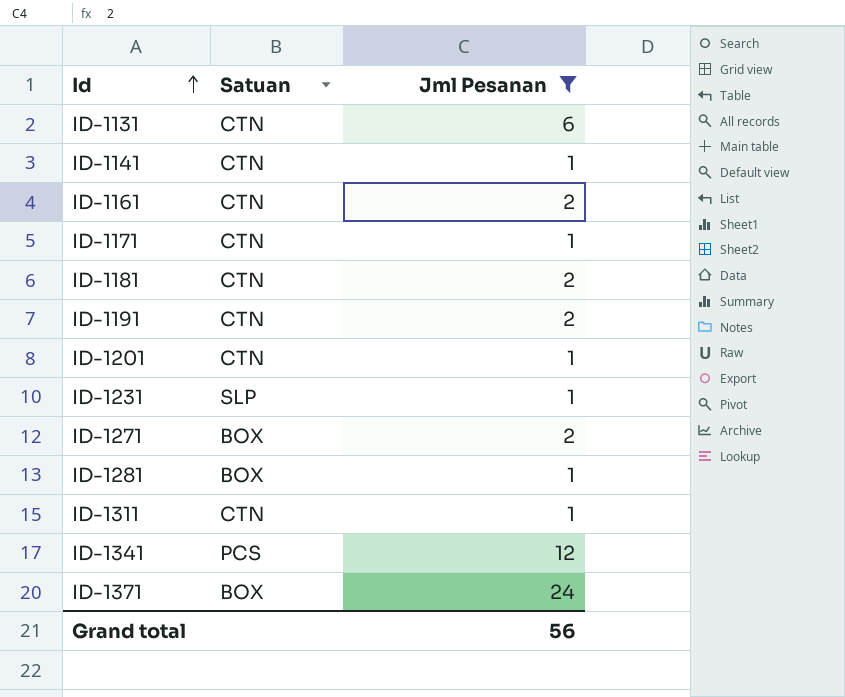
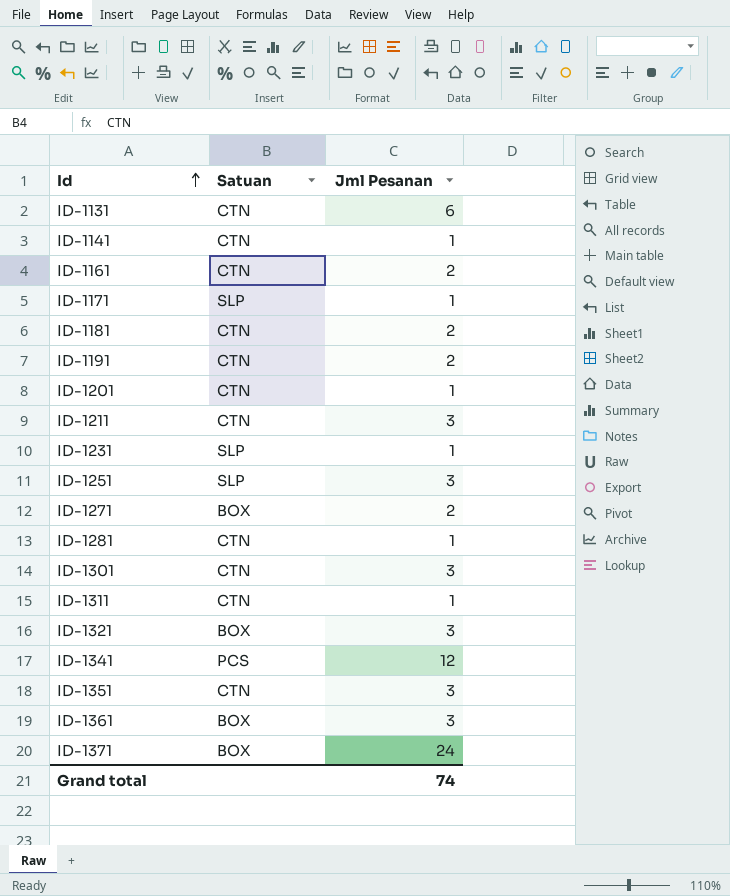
filter: Jml Pesanan != 3 -> none
ID-1171 | Satuan: CTN -> SLP
ID-1281 | Satuan: BOX -> CTN
Grand total | Jml Pesanan: 56 -> 74

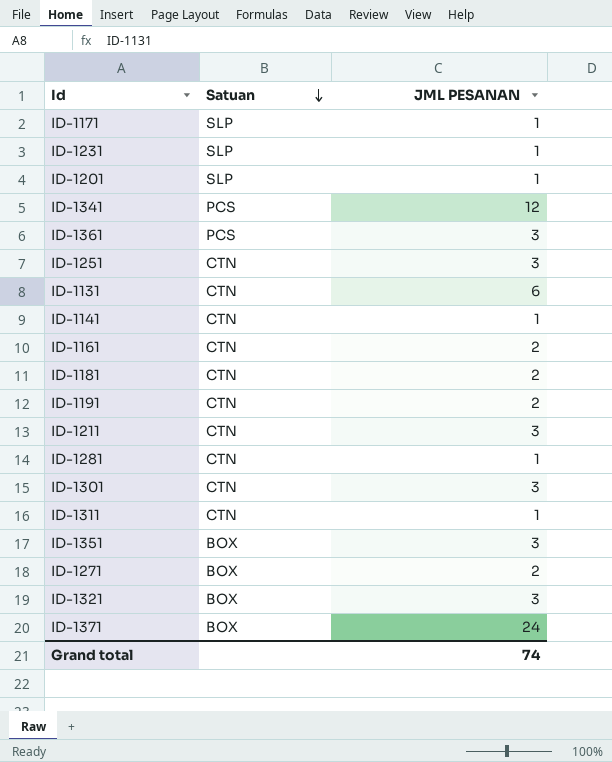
row order: Id ascending -> Satuan descending
column name: Jml Pesanan -> JML PESANAN
ID-1201 | Satuan: CTN -> SLP
ID-1361 | Satuan: BOX -> PCS
ID-1251 | Satuan: SLP -> CTN
ID-1351 | Satuan: CTN -> BOX

